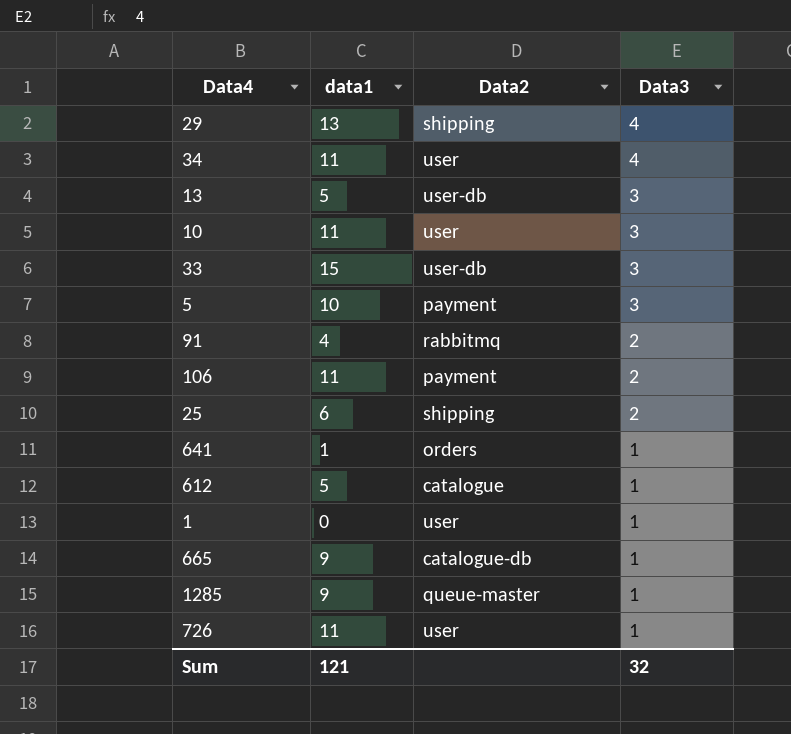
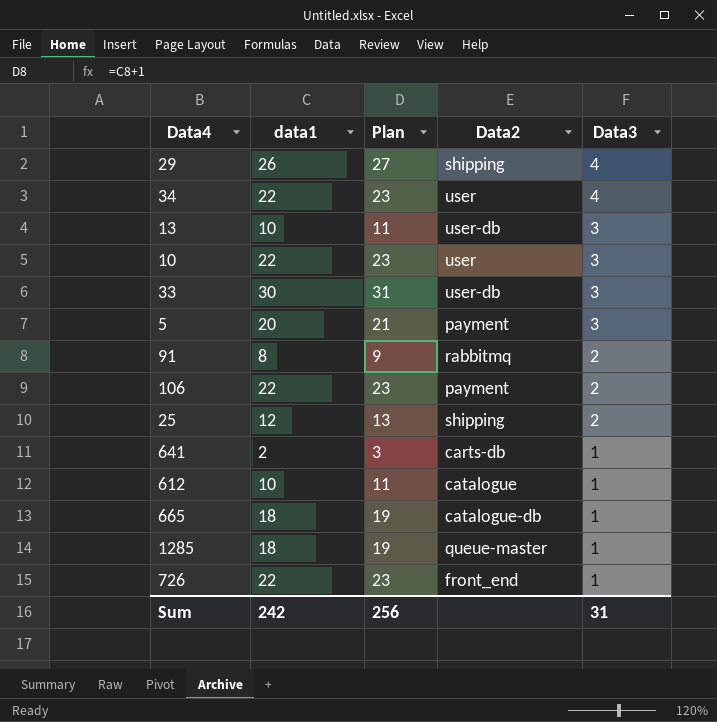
column Plan | formula: none -> [data1] + 1
row 1: 0 | user | 1 -> none
29 | data1: 13 -> 26
34 | data1: 11 -> 22
13 | data1: 5 -> 10
10 | data1: 11 -> 22
33 | data1: 15 -> 30
5 | data1: 10 -> 20
91 | data1: 4 -> 8
106 | data1: 11 -> 22
25 | data1: 6 -> 12
641 | data1: 1 -> 2
641 | Data2: orders -> carts-db
612 | data1: 5 -> 10
665 | data1: 9 -> 18
1285 | data1: 9 -> 18
726 | data1: 11 -> 22
726 | Data2: user -> front_end
Sum | data1: 121 -> 242
Sum | Data3: 32 -> 31

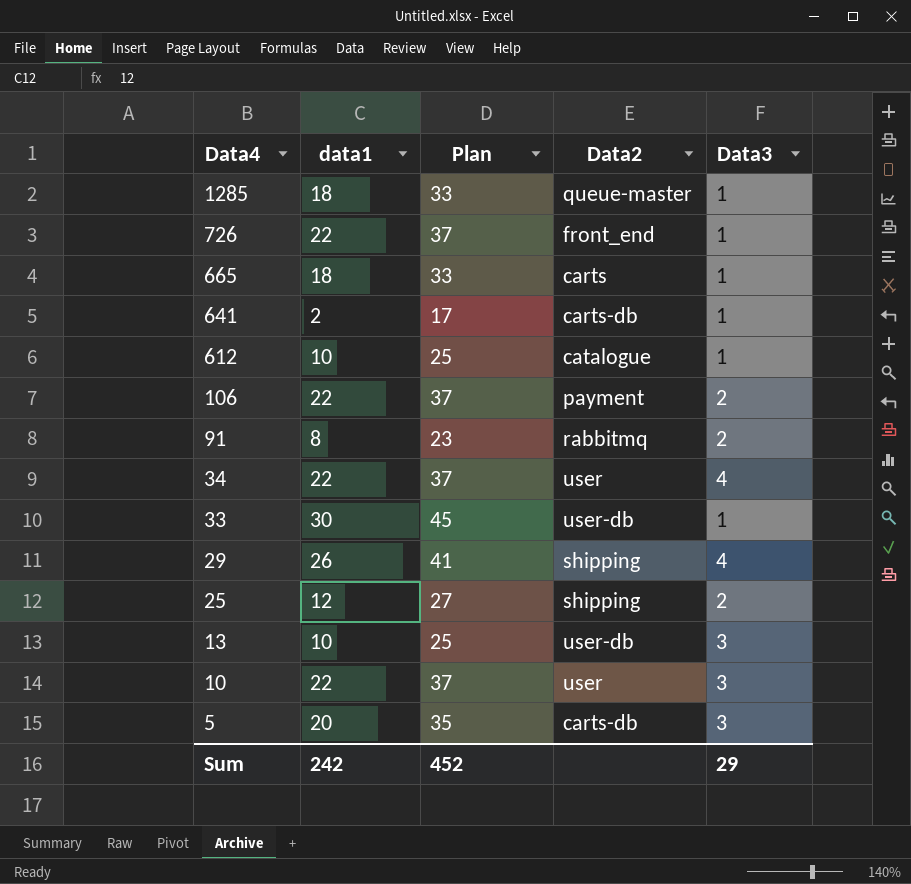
row order: Data3 descending -> Data4 descending
column Plan | formula: [data1] + 1 -> [data1] + 15
665 | Data2: catalogue-db -> carts
33 | Data3: 3 -> 1
5 | Data2: payment -> carts-db
Sum | Plan: 256 -> 452
Sum | Data3: 31 -> 29

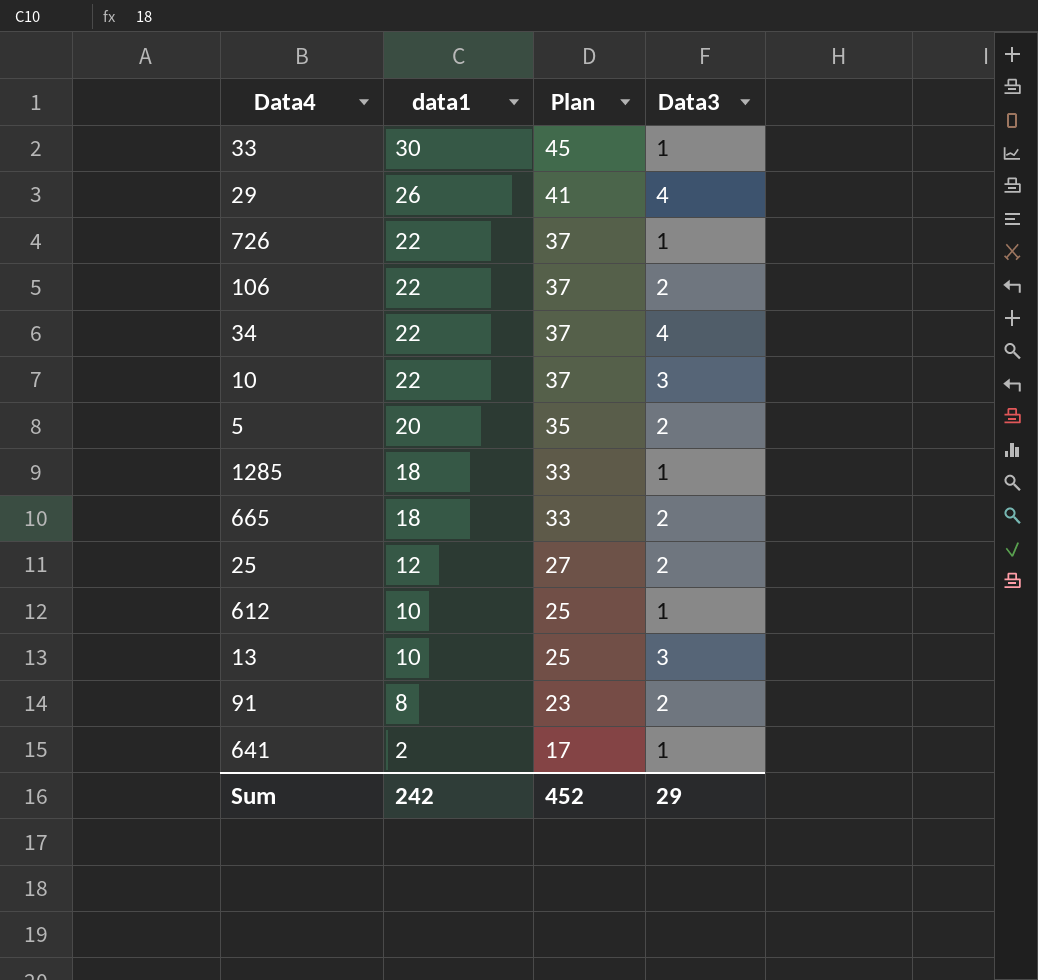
row order: Data4 descending -> data1 descending
column Data2 | position: 4 -> none
5 | Data3: 3 -> 2
665 | Data3: 1 -> 2

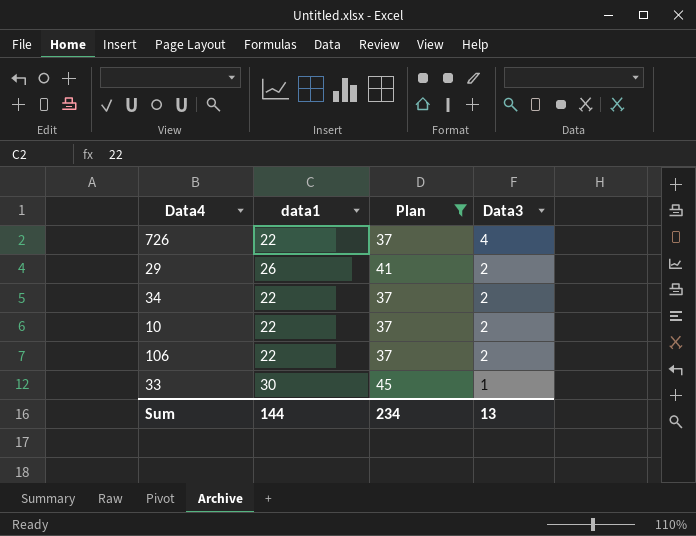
filter: none -> Plan >= 37
row order: data1 descending -> Data3 descending
726 | Data3: 1 -> 4
29 | Data3: 4 -> 2
34 | Data3: 4 -> 2
10 | Data3: 3 -> 2
Sum | data1: 242 -> 144
Sum | Plan: 452 -> 234
Sum | Data3: 29 -> 13

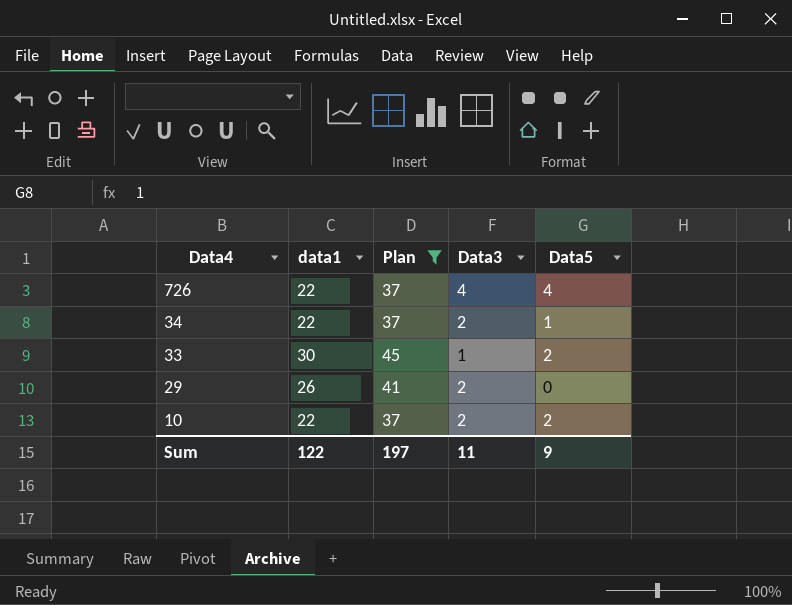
row order: Data3 descending -> Data4 descending
column Data5 | position: none -> 5
row 106: 22 | 37 | 2 -> none
Sum | data1: 144 -> 122
Sum | Plan: 234 -> 197
Sum | Data3: 13 -> 11

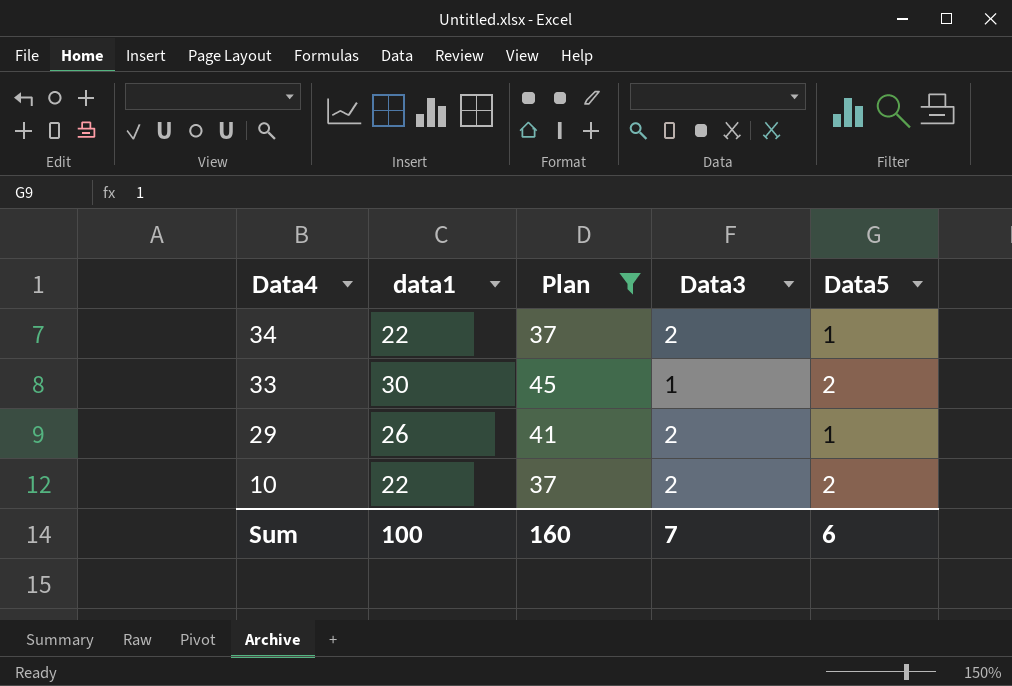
row 726: 22 | 37 | 4 | 4 -> none
29 | Data5: 0 -> 1
Sum | data1: 122 -> 100
Sum | Plan: 197 -> 160
Sum | Data3: 11 -> 7
Sum | Data5: 9 -> 6

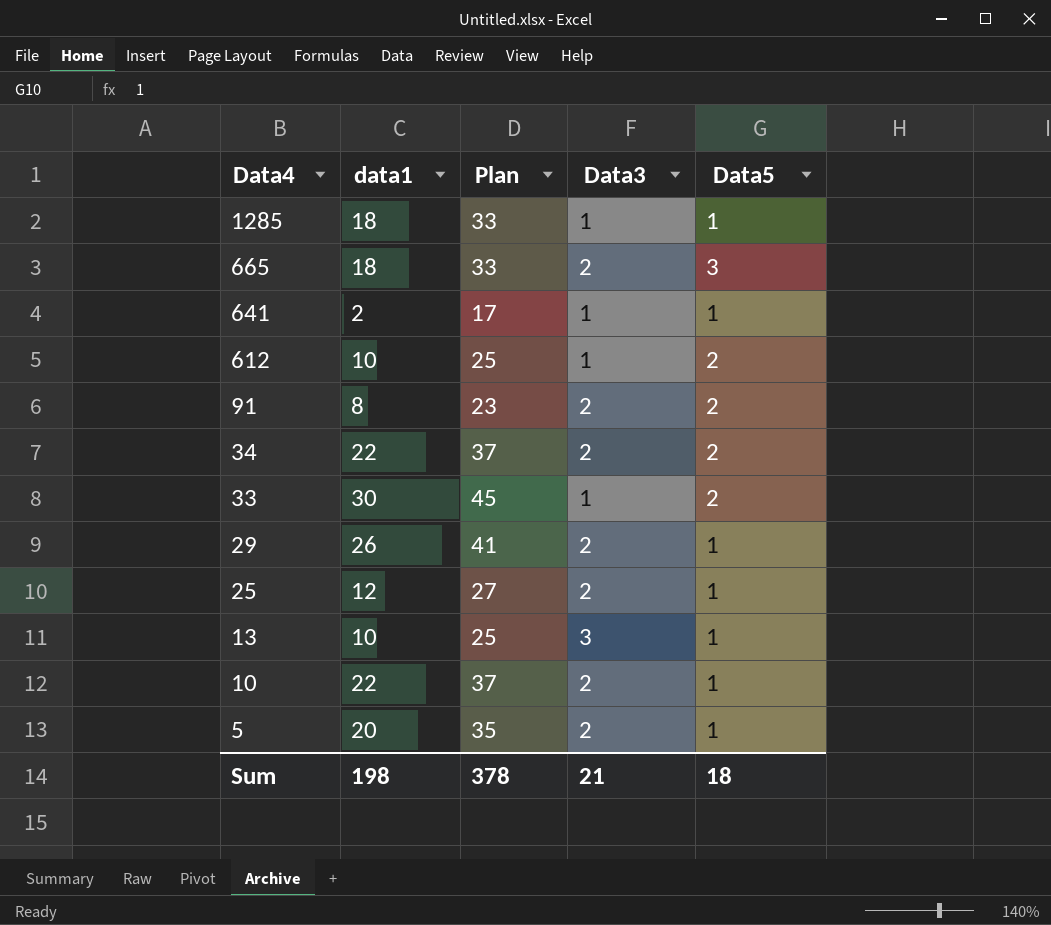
filter: Plan >= 37 -> none
34 | Data5: 1 -> 2
10 | Data5: 2 -> 1
Sum | data1: 100 -> 198
Sum | Plan: 160 -> 378
Sum | Data3: 7 -> 21
Sum | Data5: 6 -> 18

